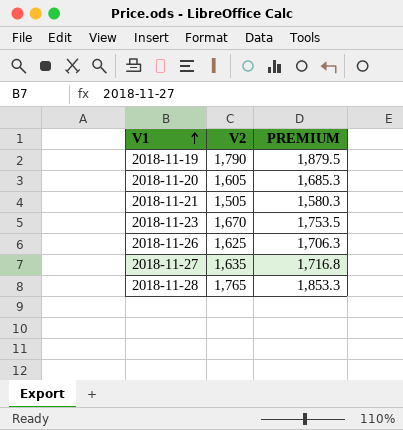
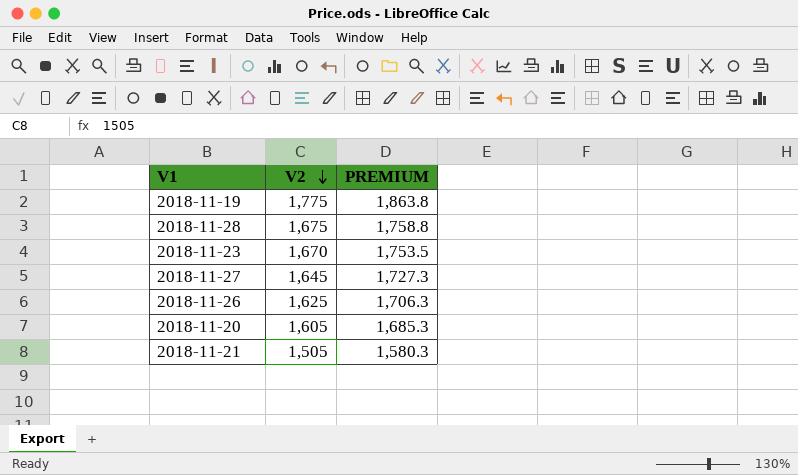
row order: V1 ascending -> V2 descending
2018-11-19 | V2: 1,790 -> 1,775
2018-11-19 | PREMIUM: 1,879.5 -> 1,863.8
2018-11-28 | V2: 1,765 -> 1,675
2018-11-28 | PREMIUM: 1,853.3 -> 1,758.8
2018-11-27 | V2: 1,635 -> 1,645
2018-11-27 | PREMIUM: 1,716.8 -> 1,727.3

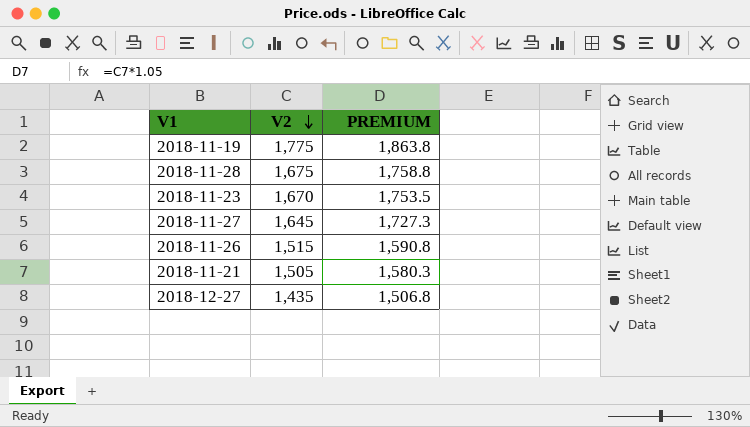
row 2018-11-20: 1,605 | 1,685.3 -> none
2018-11-26 | V2: 1,625 -> 1,515
2018-11-26 | PREMIUM: 1,706.3 -> 1,590.8
row 2018-12-27: none -> 1,435 | 1,506.8

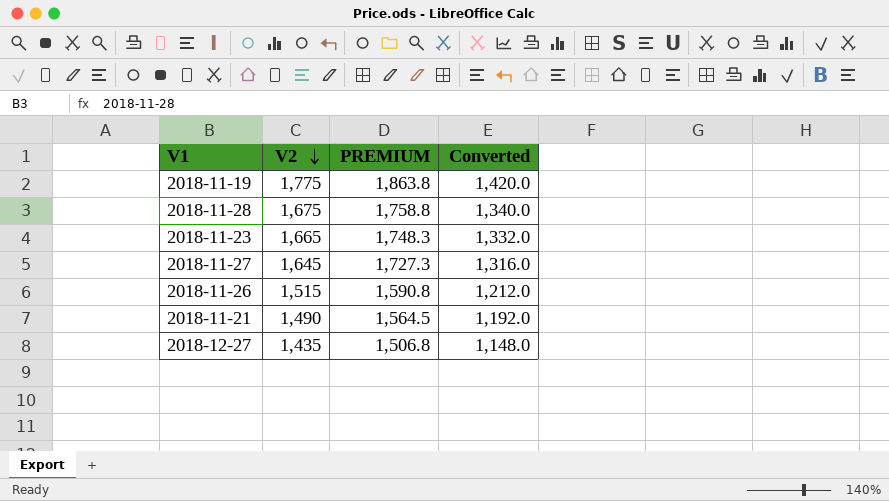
column Converted | formula: none -> [V2] * 0.8
2018-11-23 | V2: 1,670 -> 1,665
2018-11-23 | PREMIUM: 1,753.5 -> 1,748.3
2018-11-21 | V2: 1,505 -> 1,490
2018-11-21 | PREMIUM: 1,580.3 -> 1,564.5

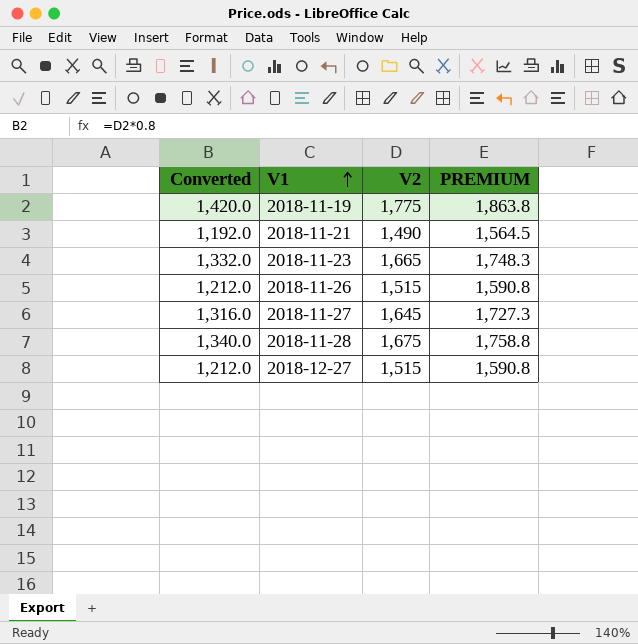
row order: V2 descending -> V1 ascending
column Converted | position: 4 -> 1
2018-12-27 | Converted: 1,148.0 -> 1,212.0
2018-12-27 | V2: 1,435 -> 1,515
2018-12-27 | PREMIUM: 1,506.8 -> 1,590.8

